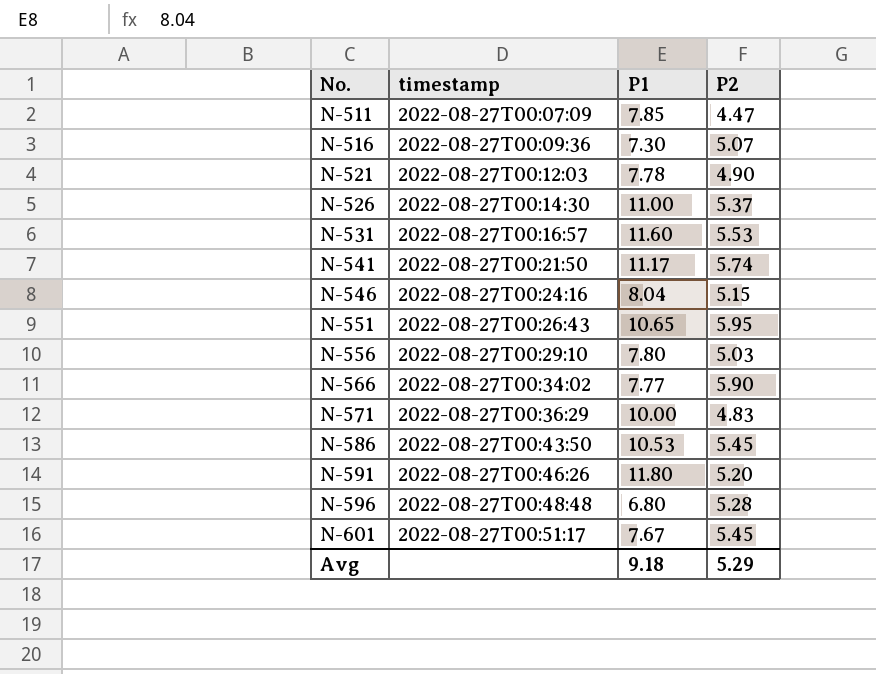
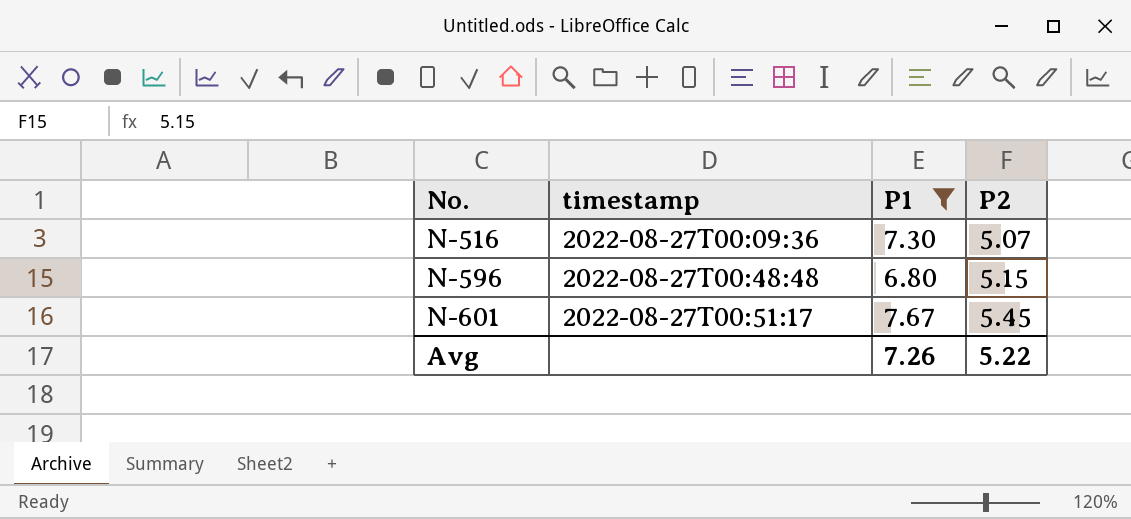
filter: none -> P1 <= 7.67
N-596 | P2: 5.28 -> 5.15
Avg | P1: 9.18 -> 7.26
Avg | P2: 5.29 -> 5.22

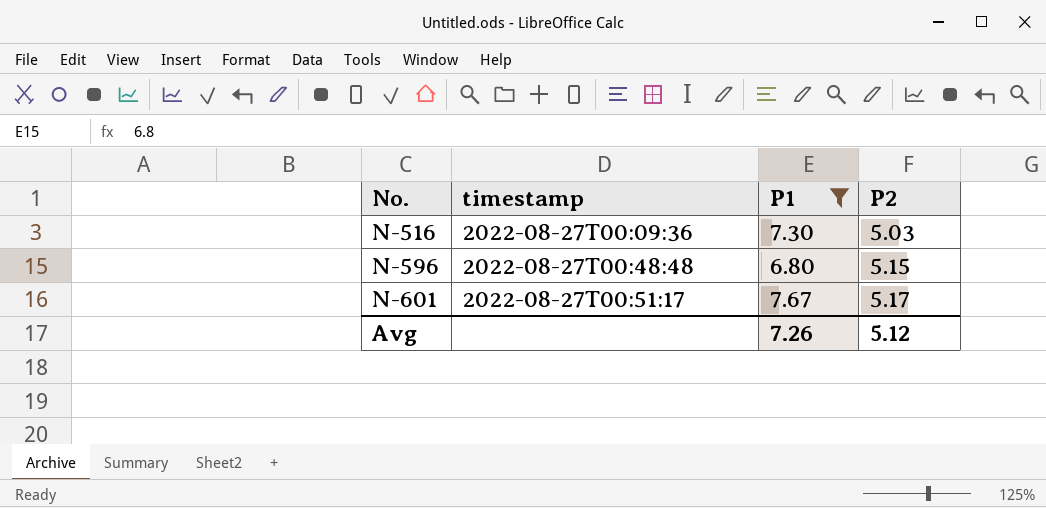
N-516 | P2: 5.07 -> 5.03
N-601 | P2: 5.45 -> 5.17
Avg | P2: 5.22 -> 5.12

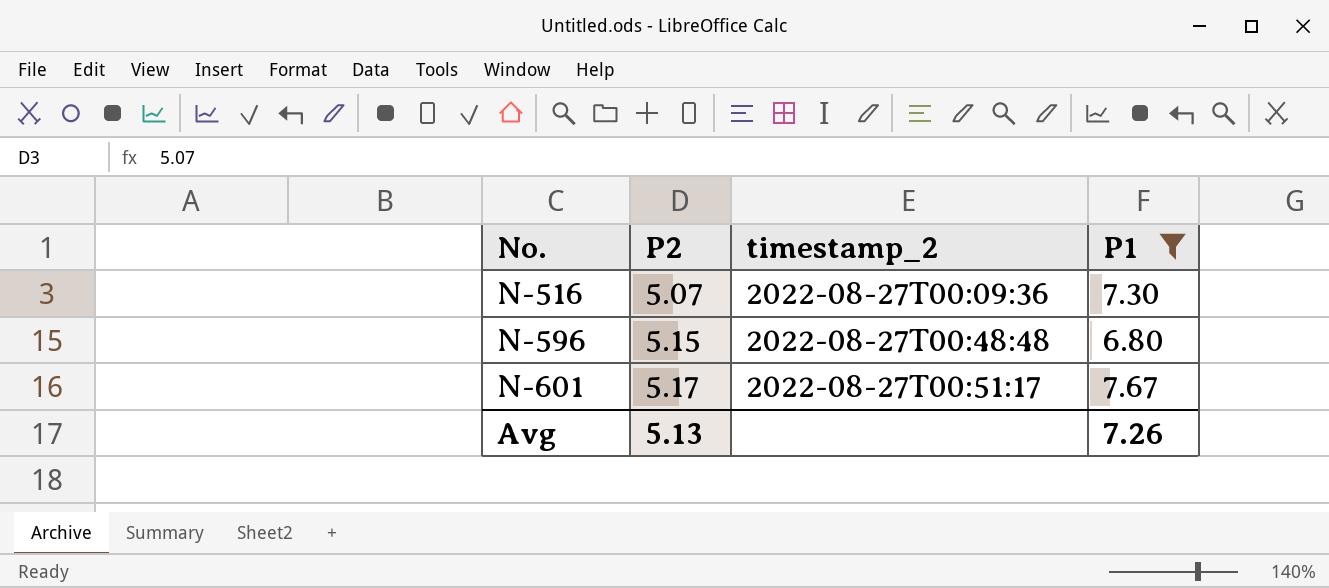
column P2 | position: 4 -> 2
column name: timestamp -> timestamp_2
N-516 | P2: 5.03 -> 5.07
Avg | P2: 5.12 -> 5.13

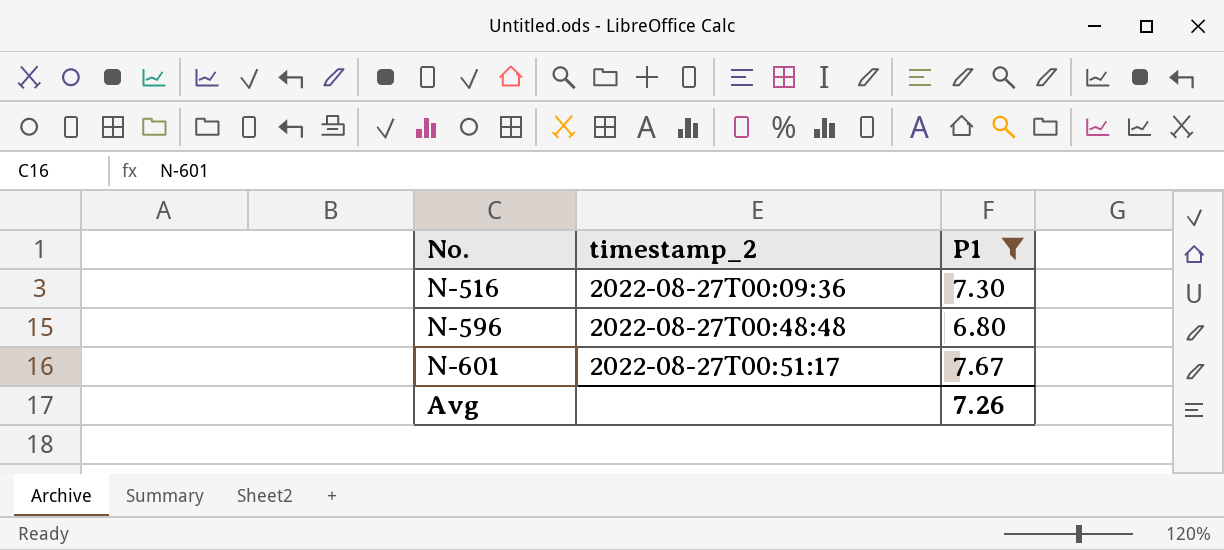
column P2 | position: 2 -> none

